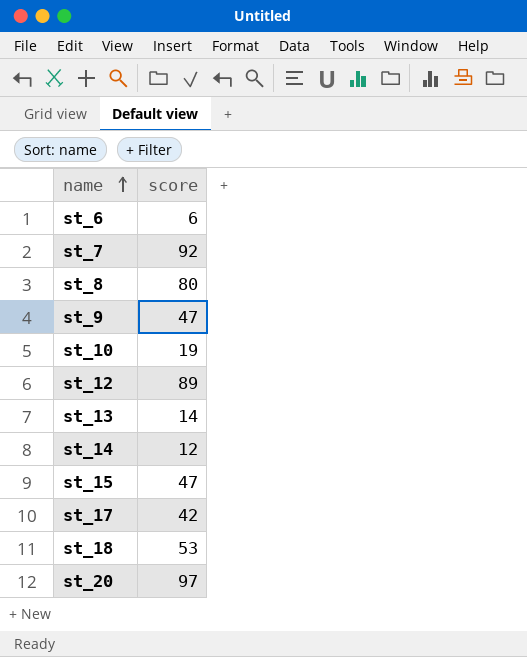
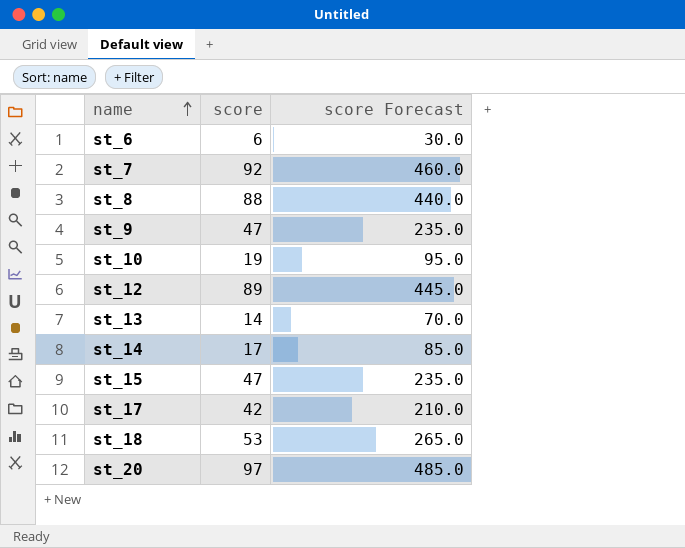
column score Forecast | formula: none -> [score] * 5
st_8 | score: 80 -> 88
st_14 | score: 12 -> 17

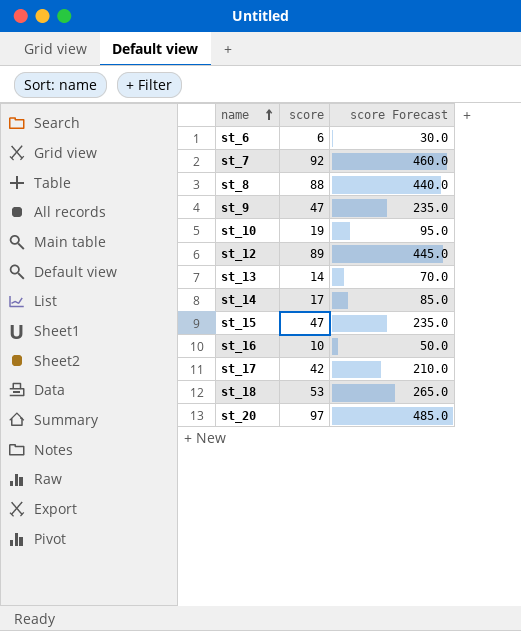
row st_16: none -> 10 | 50.0

